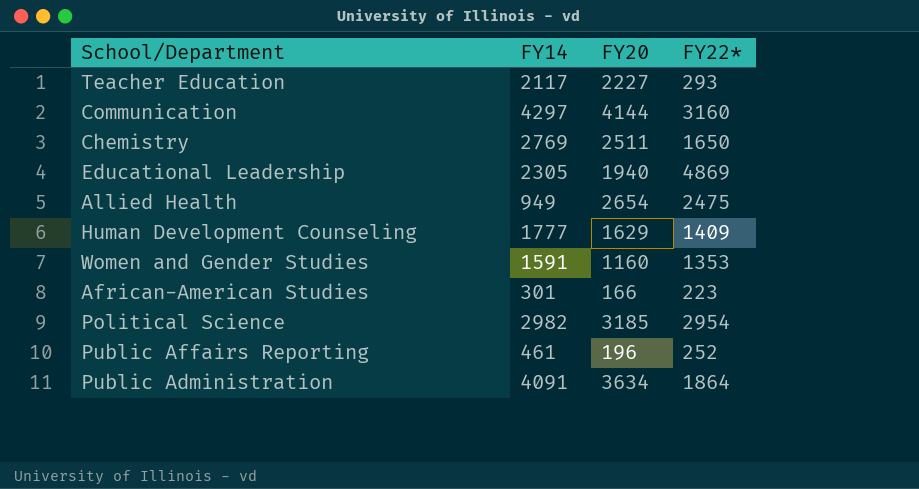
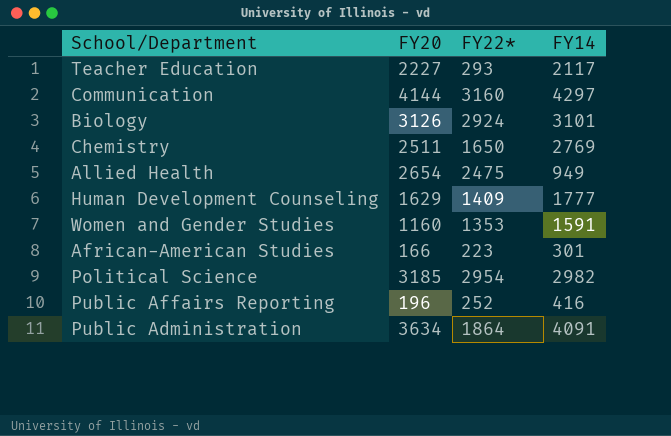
column FY14 | position: 2 -> 4
row Educational Leadership: 2305 | 1940 | 4869 -> none
row Biology: none -> 3126 | 2924 | 3101
Public Affairs Reporting | FY14: 461 -> 416

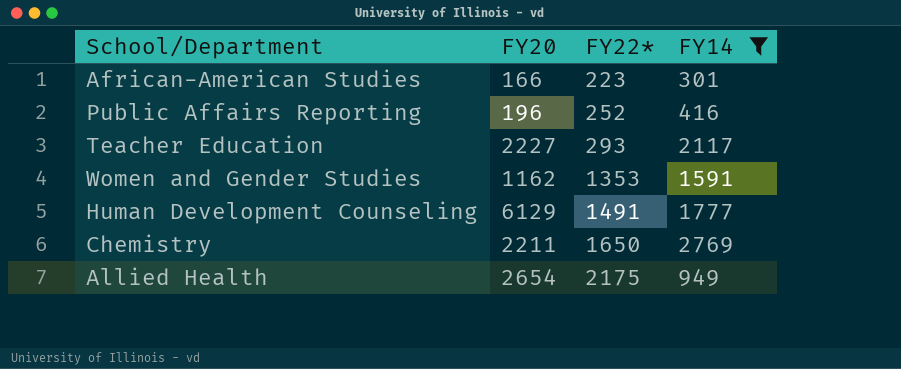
filter: none -> FY14 <= 2769
row order: none -> FY22* ascending
Women and Gender Studies | FY20: 1160 -> 1162
Human Development Counseling | FY20: 1629 -> 6129
Human Development Counseling | FY22*: 1409 -> 1491
Chemistry | FY20: 2511 -> 2211
Allied Health | FY22*: 2475 -> 2175

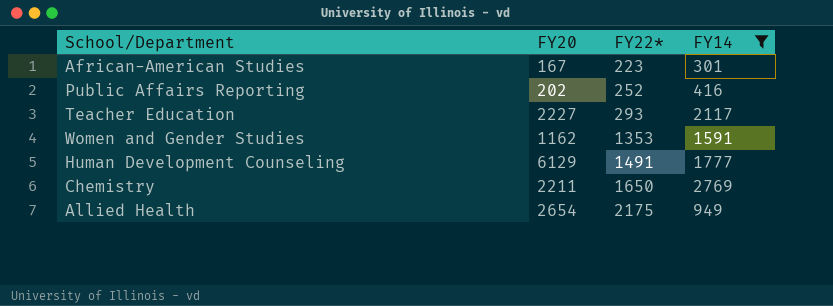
African-American Studies | FY20: 166 -> 167
Public Affairs Reporting | FY20: 196 -> 202

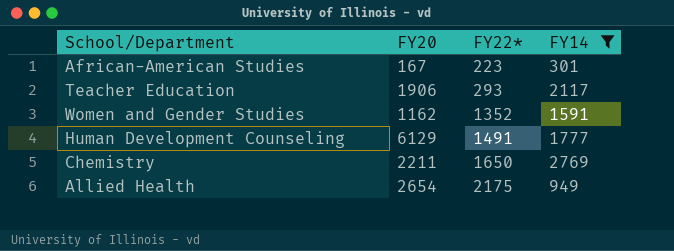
row Public Affairs Reporting: 202 | 252 | 416 -> none
Teacher Education | FY20: 2227 -> 1906
Women and Gender Studies | FY22*: 1353 -> 1352

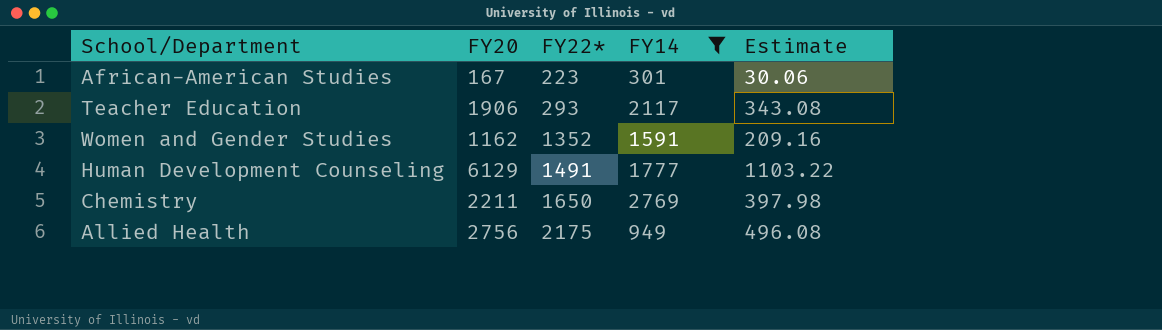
column Estimate | formula: none -> [FY20] * 0.18
Allied Health | FY20: 2654 -> 2756

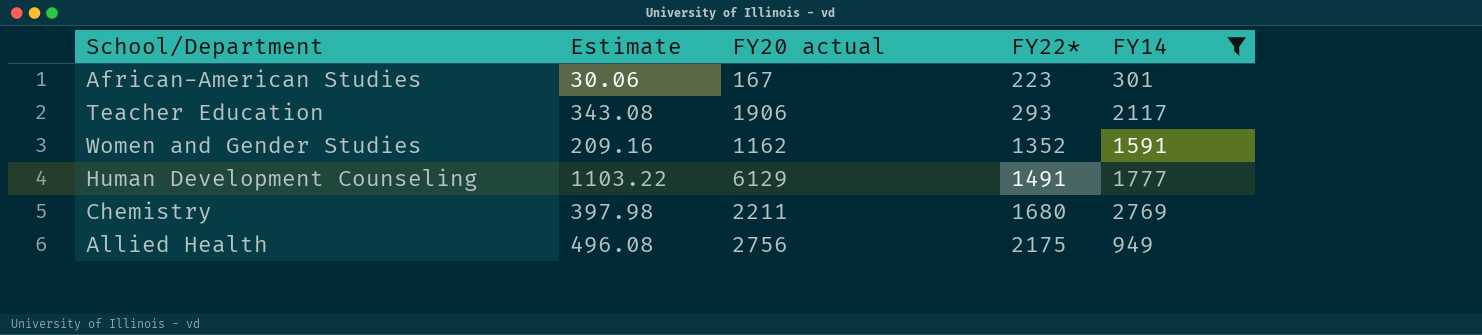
column Estimate | position: 5 -> 2
column name: FY20 -> FY20 actual
Chemistry | FY22*: 1650 -> 1680

